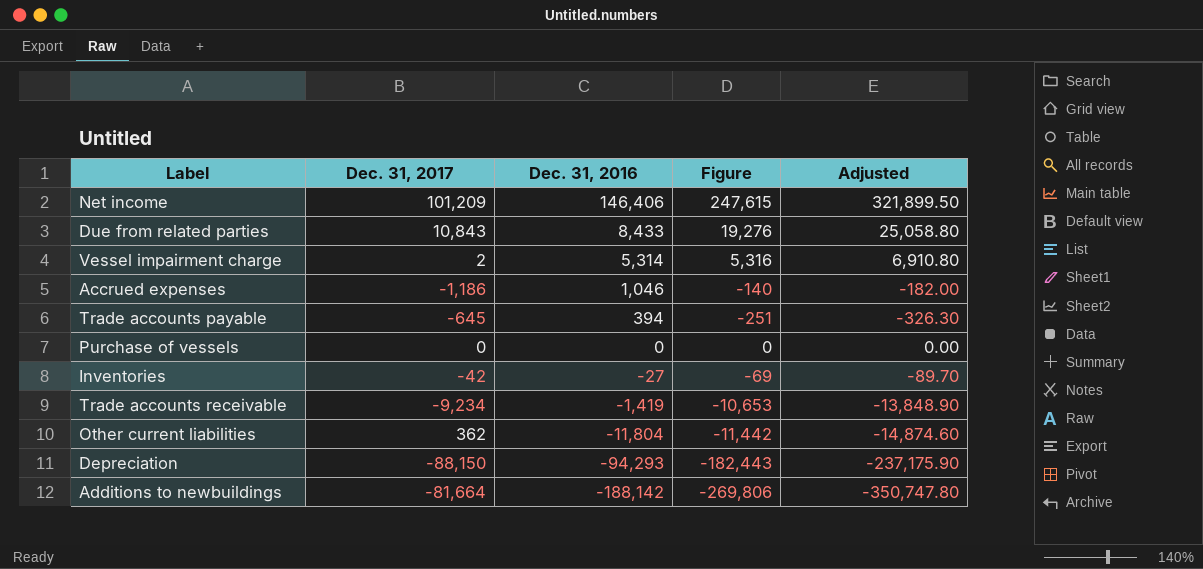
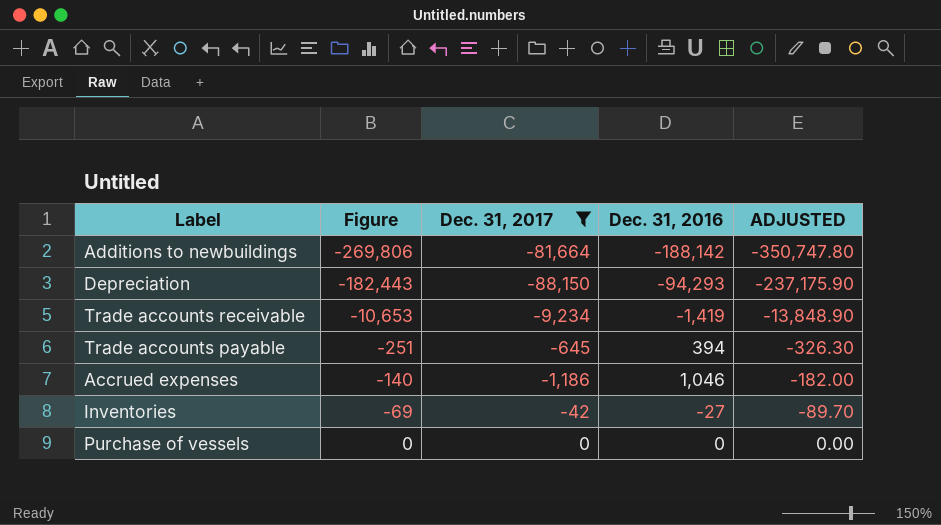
filter: none -> Dec. 31, 2017 <= 0
row order: Dec. 31, 2016 descending -> Figure ascending
column Figure | position: 4 -> 2
column name: Adjusted -> ADJUSTED

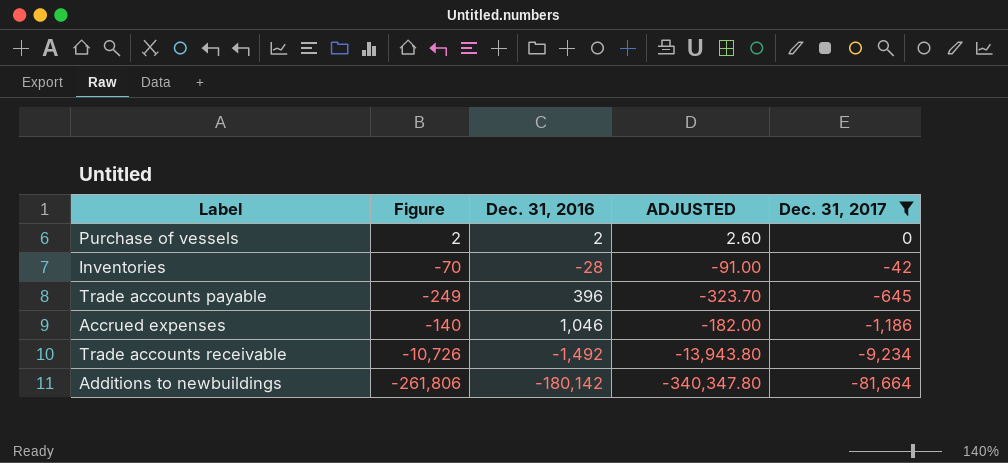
row order: Figure ascending -> Dec. 31, 2017 descending
column Dec. 31, 2017 | position: 3 -> 5
row Depreciation: -182,443 | -88,150 | -94,293 | -237,175.90 -> none
Purchase of vessels | Figure: 0 -> 2
Purchase of vessels | Dec. 31, 2016: 0 -> 2
Purchase of vessels | ADJUSTED: 0.00 -> 2.60
Inventories | Figure: -69 -> -70
Inventories | Dec. 31, 2016: -27 -> -28
Inventories | ADJUSTED: -89.70 -> -91.00
Trade accounts payable | Figure: -251 -> -249
Trade accounts payable | Dec. 31, 2016: 394 -> 396
Trade accounts payable | ADJUSTED: -326.30 -> -323.70
Trade accounts receivable | Figure: -10,653 -> -10,726
Trade accounts receivable | Dec. 31, 2016: -1,419 -> -1,492
Trade accounts receivable | ADJUSTED: -13,848.90 -> -13,943.80
Additions to newbuildings | Figure: -269,806 -> -261,806
Additions to newbuildings | Dec. 31, 2016: -188,142 -> -180,142
Additions to newbuildings | ADJUSTED: -350,747.80 -> -340,347.80

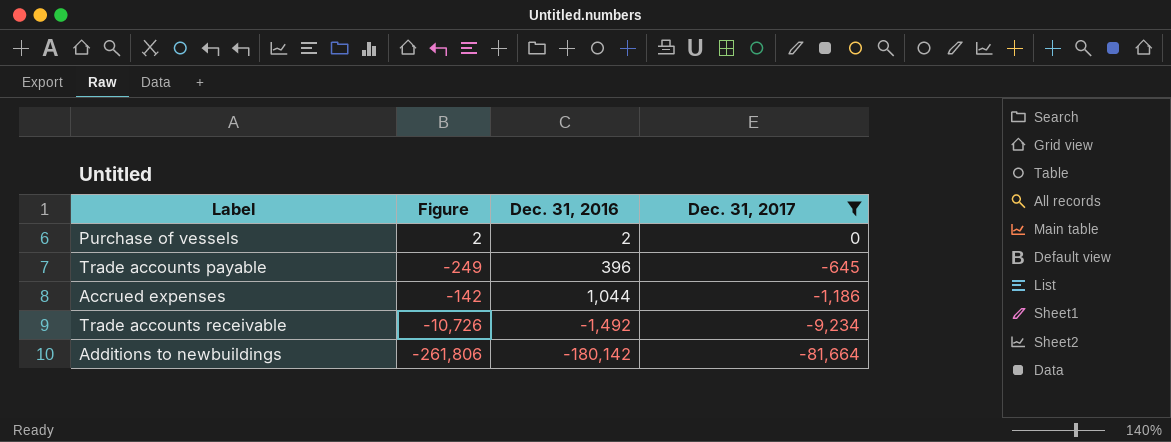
column ADJUSTED | formula: [Figure] * 1.3 -> none
row Inventories: -70 | -28 | -91.00 | -42 -> none
Accrued expenses | Figure: -140 -> -142
Accrued expenses | Dec. 31, 2016: 1,046 -> 1,044

